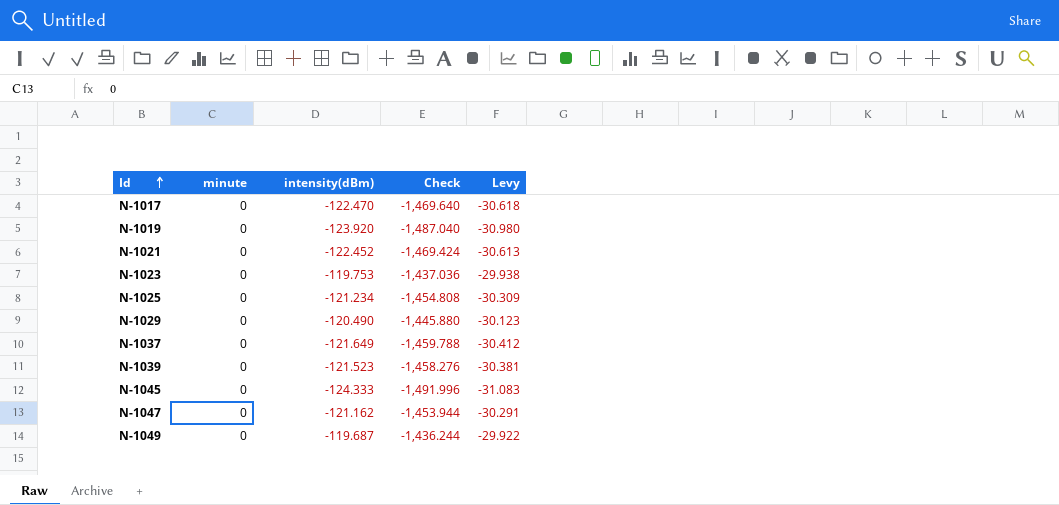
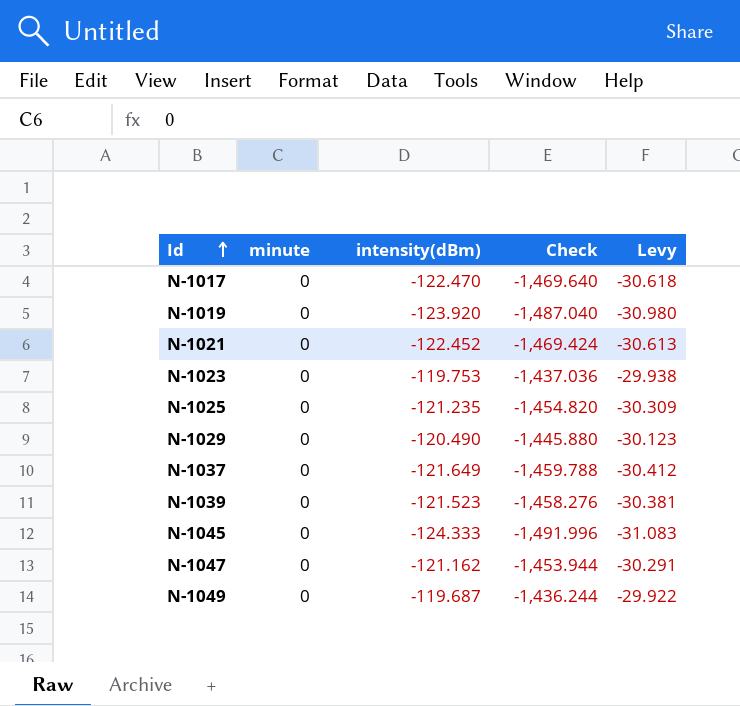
N-1025 | intensity(dBm): -121.234 -> -121.235
N-1025 | Check: -1,454.808 -> -1,454.820

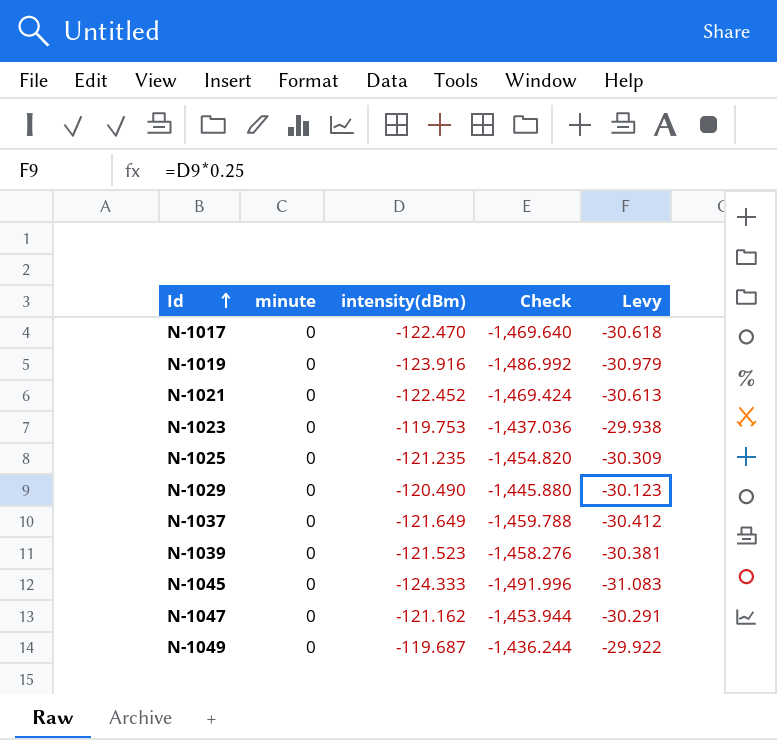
N-1019 | intensity(dBm): -123.920 -> -123.916
N-1019 | Check: -1,487.040 -> -1,486.992
N-1019 | Levy: -30.980 -> -30.979

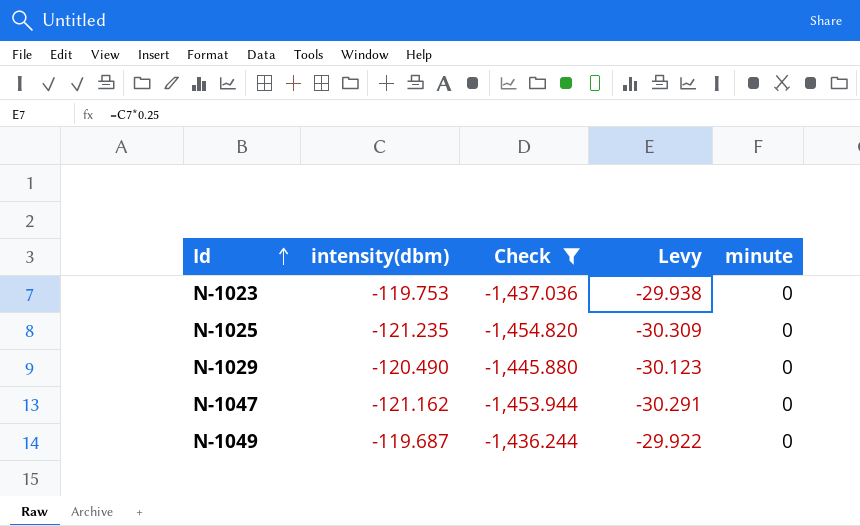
filter: none -> Check >= -1,454.820
column name: intensity(dBm) -> intensity(dbm)
column minute | position: 2 -> 5

